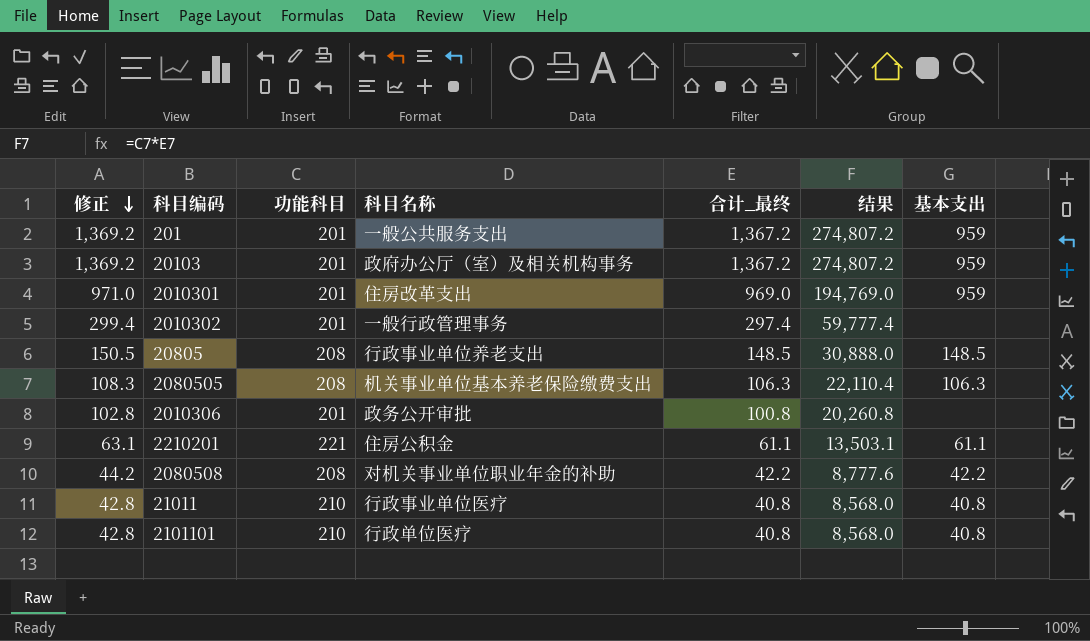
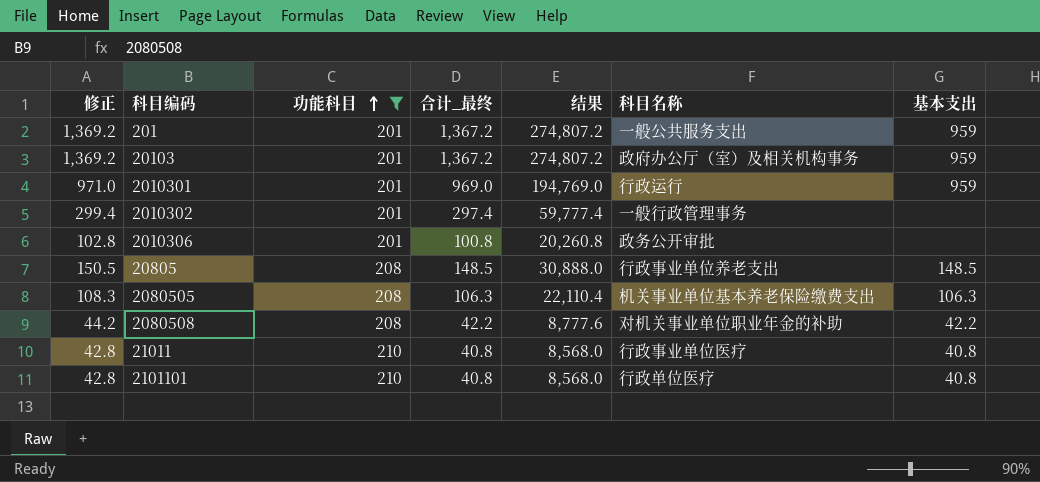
filter: none -> 功能科目 != 221
row order: 修正 descending -> 功能科目 ascending
column 科目名称 | position: 4 -> 6
2010301 | 科目名称: 住房改革支出 -> 行政运行

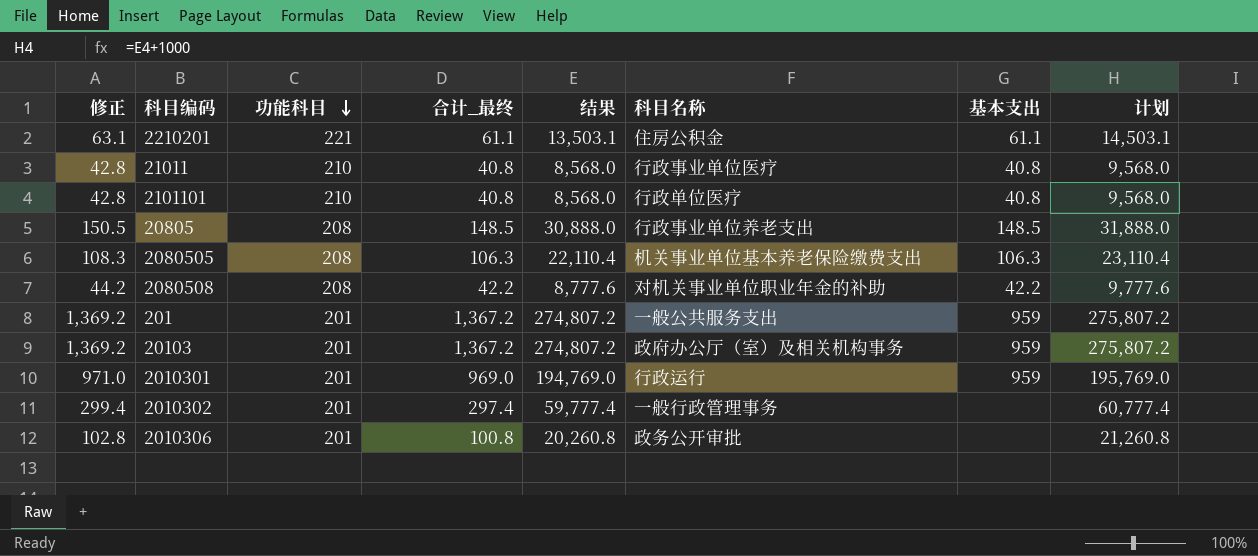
filter: 功能科目 != 221 -> none
row order: 功能科目 ascending -> 功能科目 descending
column 计划 | formula: none -> [结果] + 1000

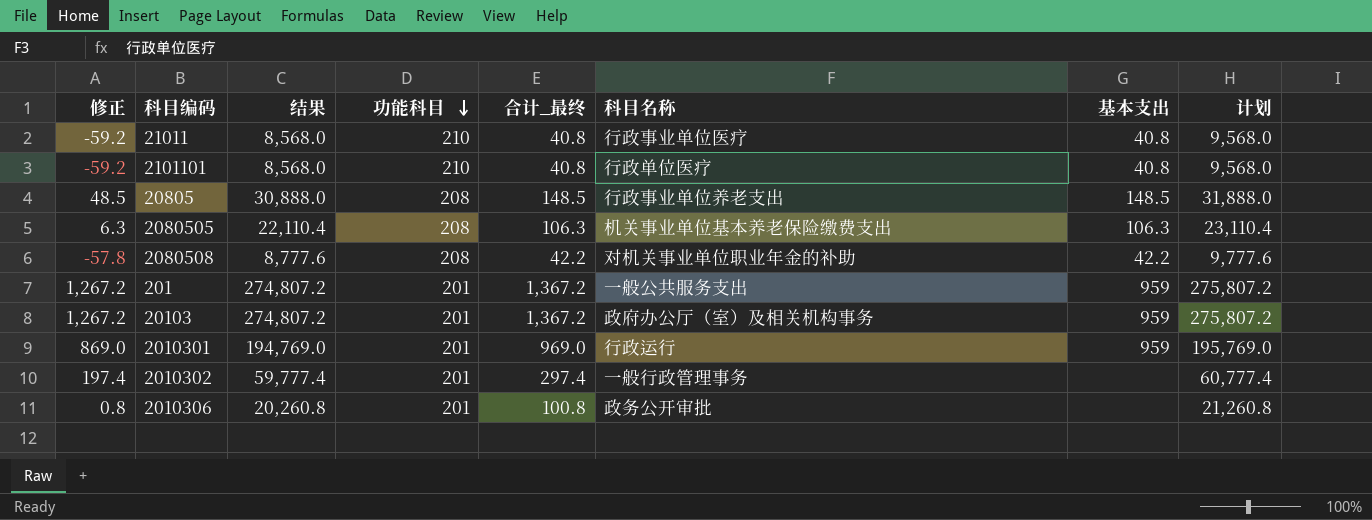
column 修正 | formula: [合计_最终] + 2 -> [合计_最终] - 100
column 结果 | position: 5 -> 3
row 2210201: 63.1 | 221 | 61.1 | 13,503.1 | 住房公积金 | 61.1 | 14,503.1 -> none

